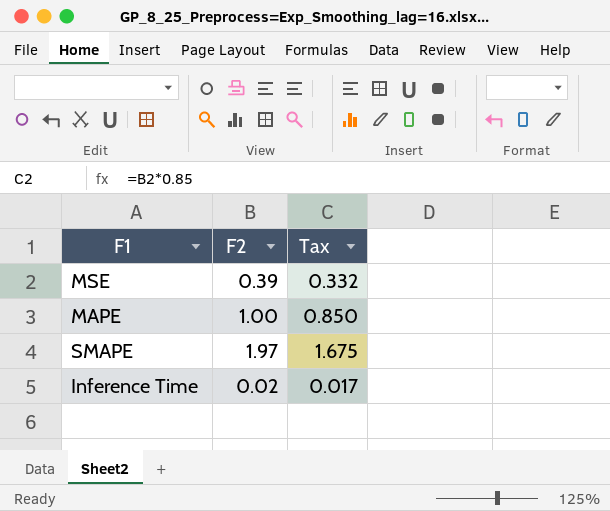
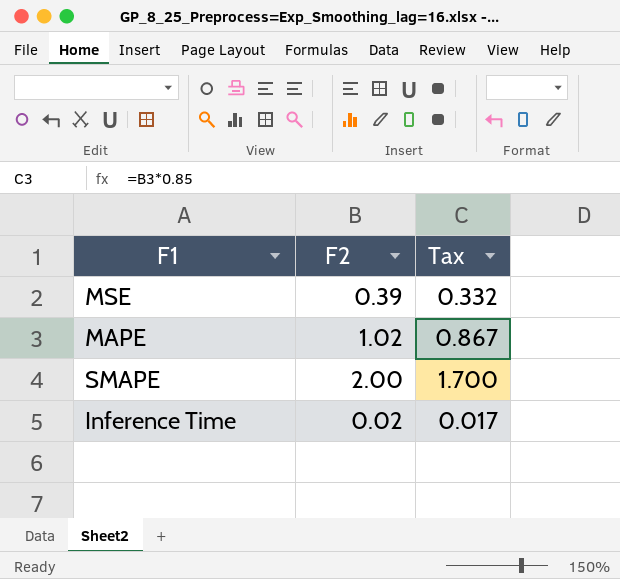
MAPE | F2: 1.00 -> 1.02
MAPE | Tax: 0.850 -> 0.867
SMAPE | F2: 1.97 -> 2.00
SMAPE | Tax: 1.675 -> 1.700

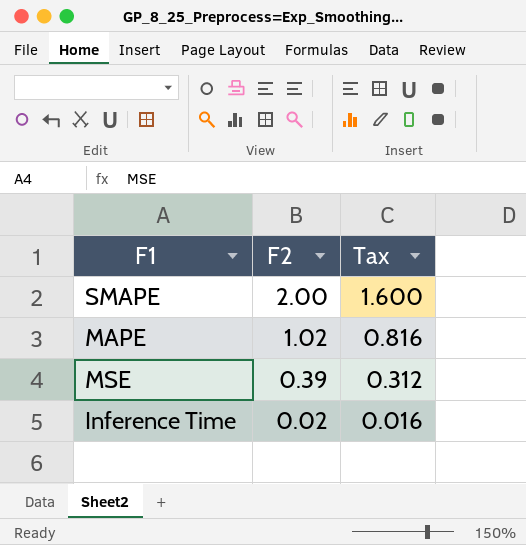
row order: none -> F2 descending
column Tax | formula: [F2] * 0.85 -> [F2] * 0.8

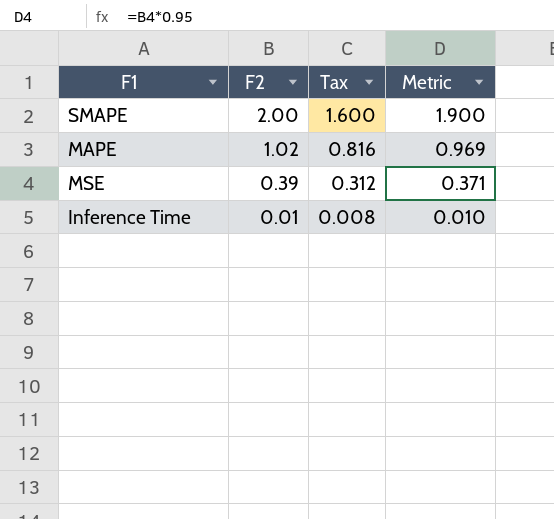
column Metric | formula: none -> [F2] * 0.95
Inference Time | F2: 0.02 -> 0.01
Inference Time | Tax: 0.016 -> 0.008

